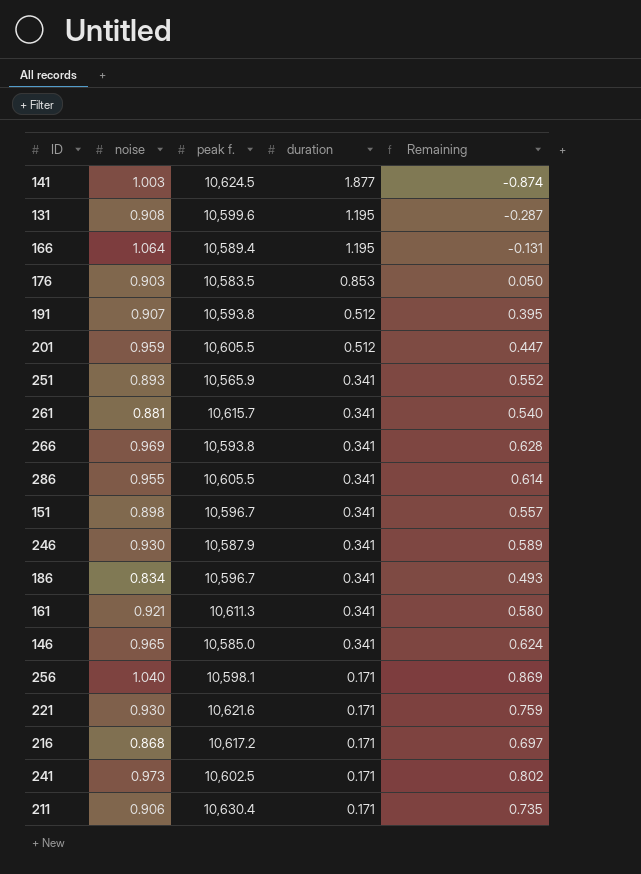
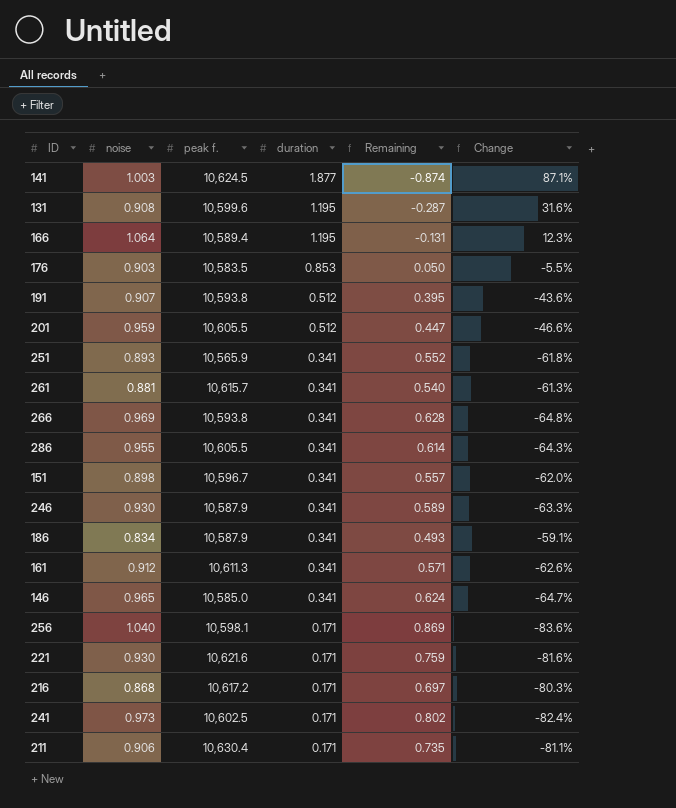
column Change | formula: none -> ([duration] - [noise]) / [noise]
186 | peak f.: 10,596.7 -> 10,587.9
161 | noise: 0.921 -> 0.912
161 | Remaining: 0.580 -> 0.571

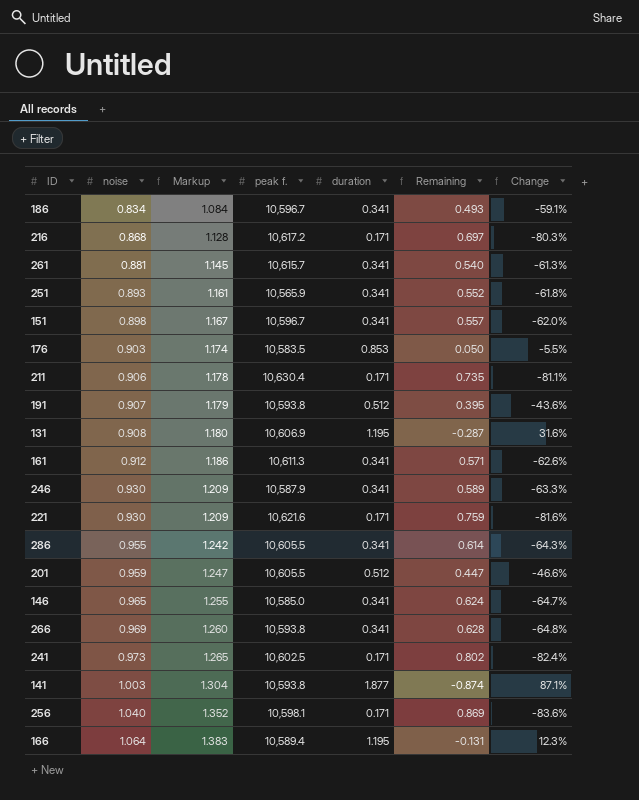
row order: duration descending -> noise ascending
column Markup | formula: none -> [noise] * 1.3
186 | peak f.: 10,587.9 -> 10,596.7
131 | peak f.: 10,599.6 -> 10,606.9
141 | peak f.: 10,624.5 -> 10,593.8

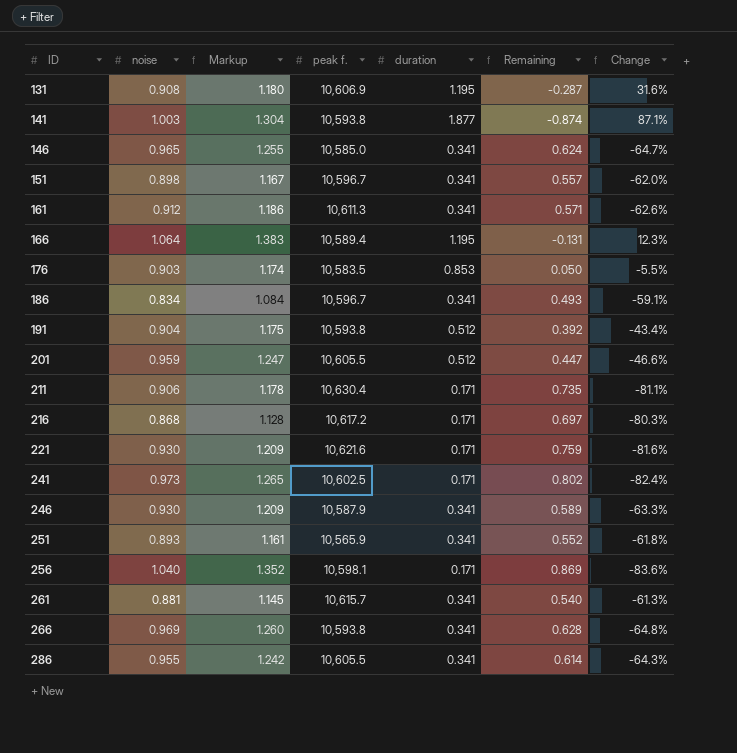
row order: noise ascending -> ID ascending
191 | noise: 0.907 -> 0.904
191 | Markup: 1.179 -> 1.175
191 | Remaining: 0.395 -> 0.392
191 | Change: -43.6% -> -43.4%

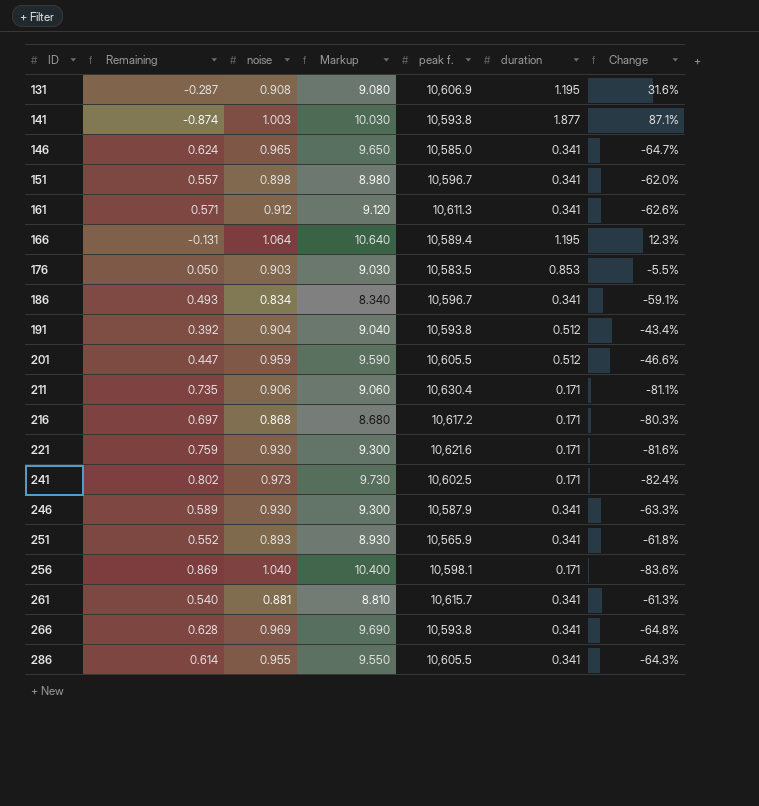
column Remaining | position: 6 -> 2
column Markup | formula: [noise] * 1.3 -> [noise] * 10

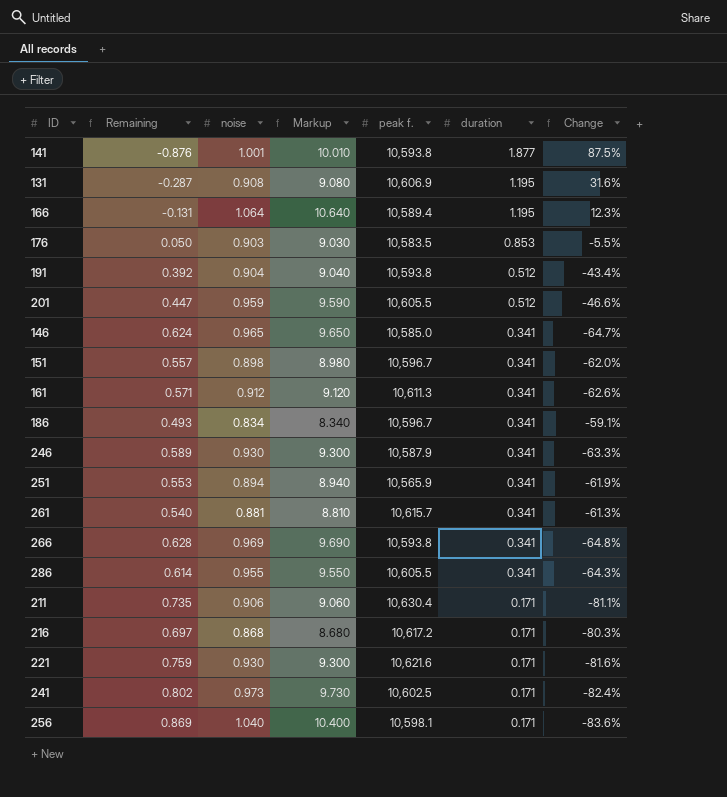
row order: ID ascending -> duration descending
141 | Remaining: -0.874 -> -0.876
141 | noise: 1.003 -> 1.001
141 | Markup: 10.030 -> 10.010
141 | Change: 87.1% -> 87.5%
251 | Remaining: 0.552 -> 0.553
251 | noise: 0.893 -> 0.894
251 | Markup: 8.930 -> 8.940
251 | Change: -61.8% -> -61.9%

